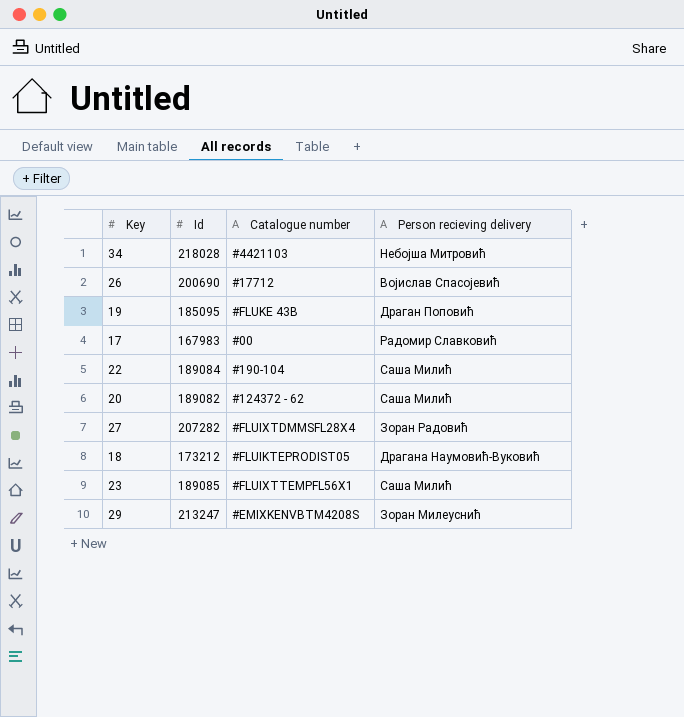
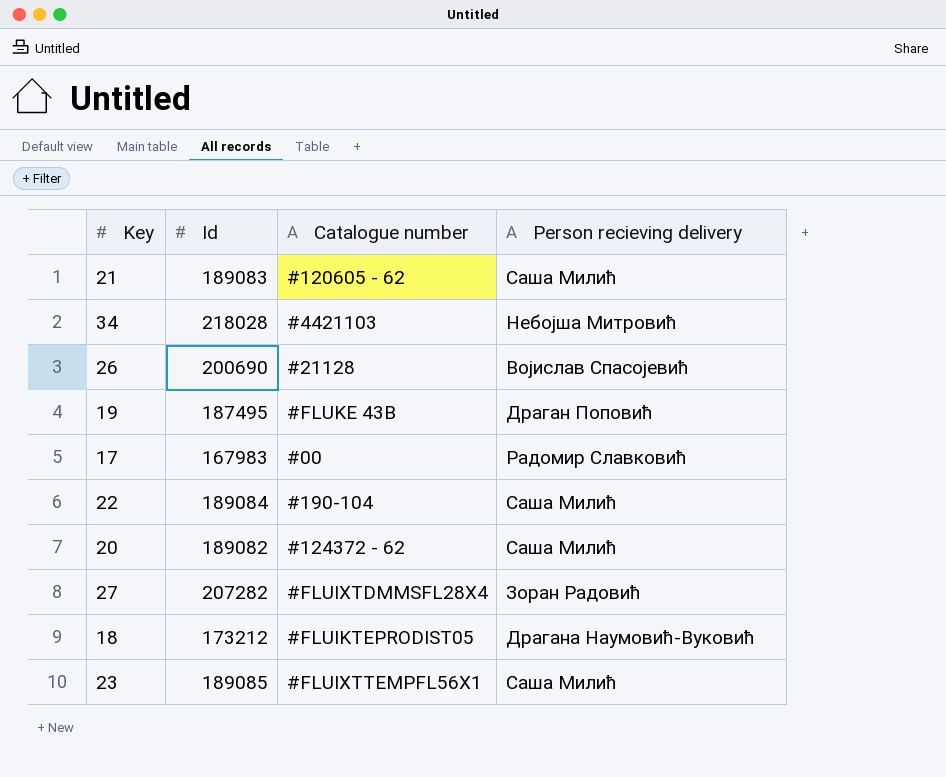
row 29: 213247 | #EMIXKENVBTM4208S | Зоран Милеуснић -> none
row 21: none -> 189083 | #120605 - 62 | Саша Милић
26 | Catalogue number: #17712 -> #21128
19 | Id: 185095 -> 187495

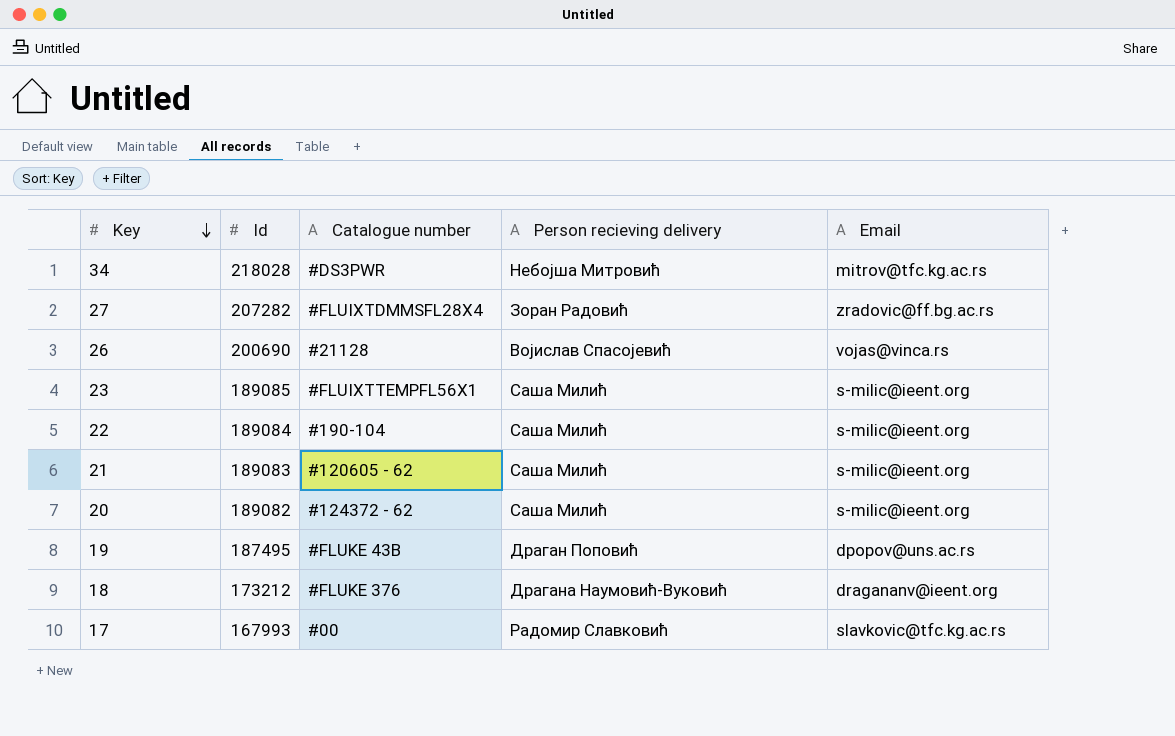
row order: none -> Key descending
column Email | position: none -> 5
34 | Catalogue number: #4421103 -> #DS3PWR
18 | Catalogue number: #FLUIKTEPRODIST05 -> #FLUKE 376
17 | Id: 167983 -> 167993

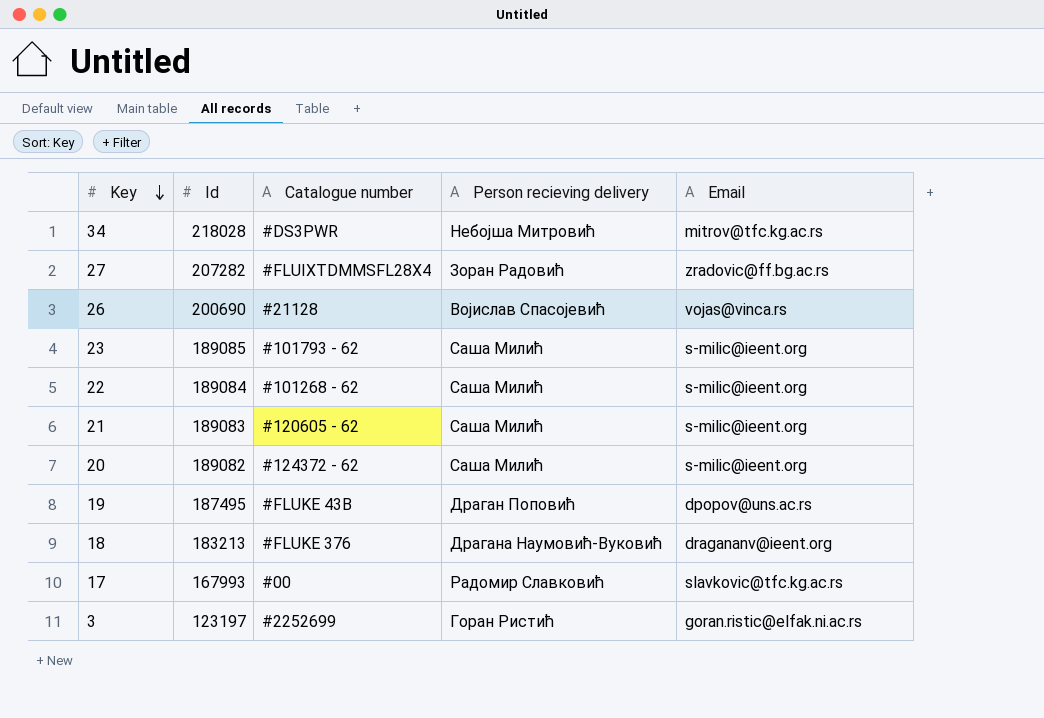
23 | Catalogue number: #FLUIXTTEMPFL56X1 -> #101793 - 62
22 | Catalogue number: #190-104 -> #101268 - 62
18 | Id: 173212 -> 183213
row 3: none -> 123197 | #2252699 | Горан Ристић | goran.ristic@elfak.ni.ac.rs

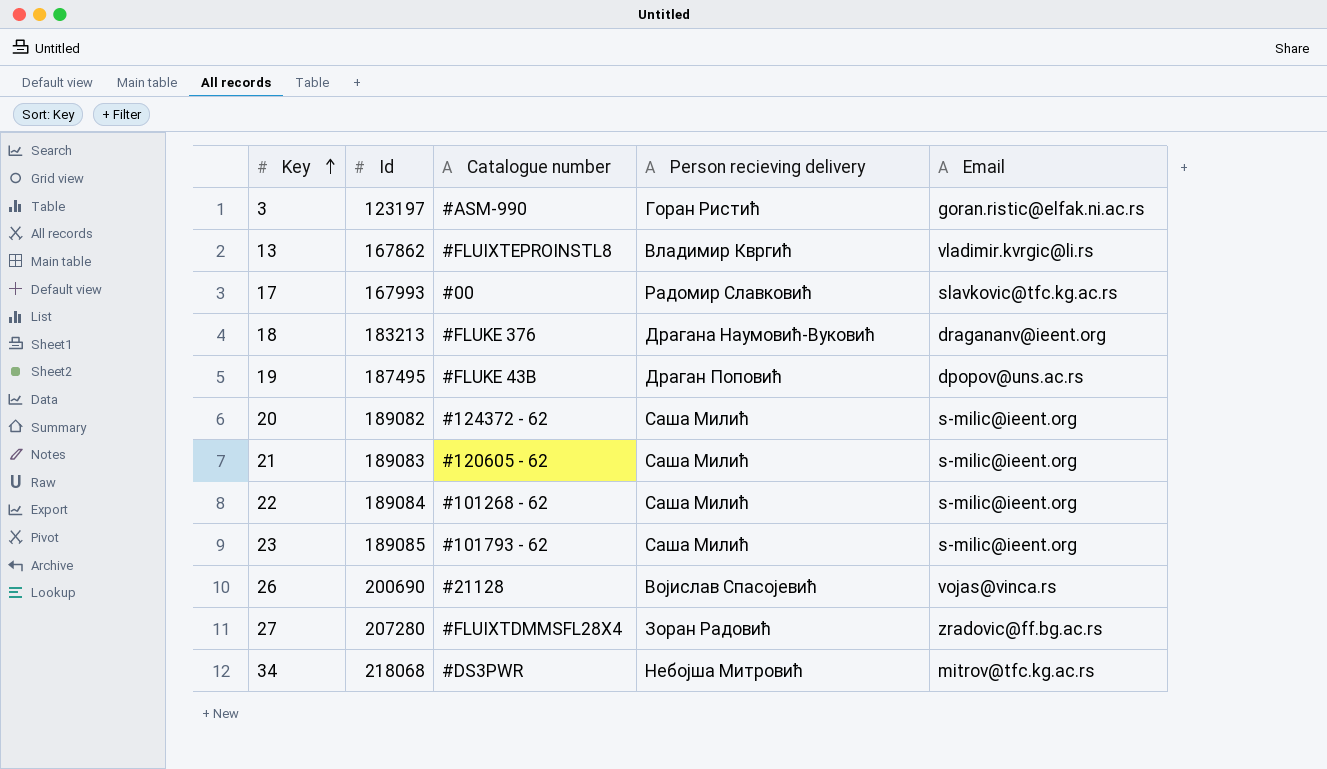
row order: Key descending -> Key ascending
3 | Catalogue number: #2252699 -> #ASM-990
row 13: none -> 167862 | #FLUIXTEPROINSTL8 | Владимир Квргић | vladimir.kvrgic@li.rs
27 | Id: 207282 -> 207280
34 | Id: 218028 -> 218068

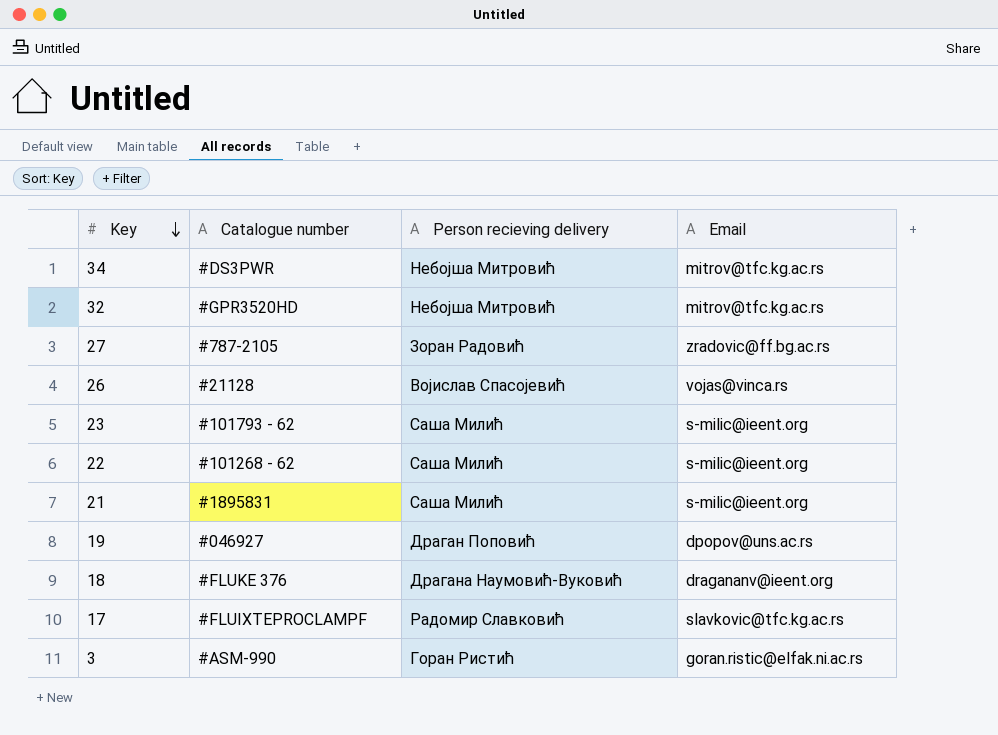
row order: Key ascending -> Key descending
column Id | position: 2 -> none
row 13: 167862 | #FLUIXTEPROINSTL8 | Владимир Квргић | vladimir.kvrgic@li.rs -> none
row 20: 189082 | #124372 - 62 | Саша Милић | s-milic@ieent.org -> none
row 32: none -> #GPR3520HD | Небојша Митровић | mitrov@tfc.kg.ac.rs
27 | Catalogue number: #FLUIXTDMMSFL28X4 -> #787-2105
21 | Catalogue number: #120605 - 62 -> #1895831
19 | Catalogue number: #FLUKE 43B -> #046927
17 | Catalogue number: #00 -> #FLUIXTEPROCLAMPF

